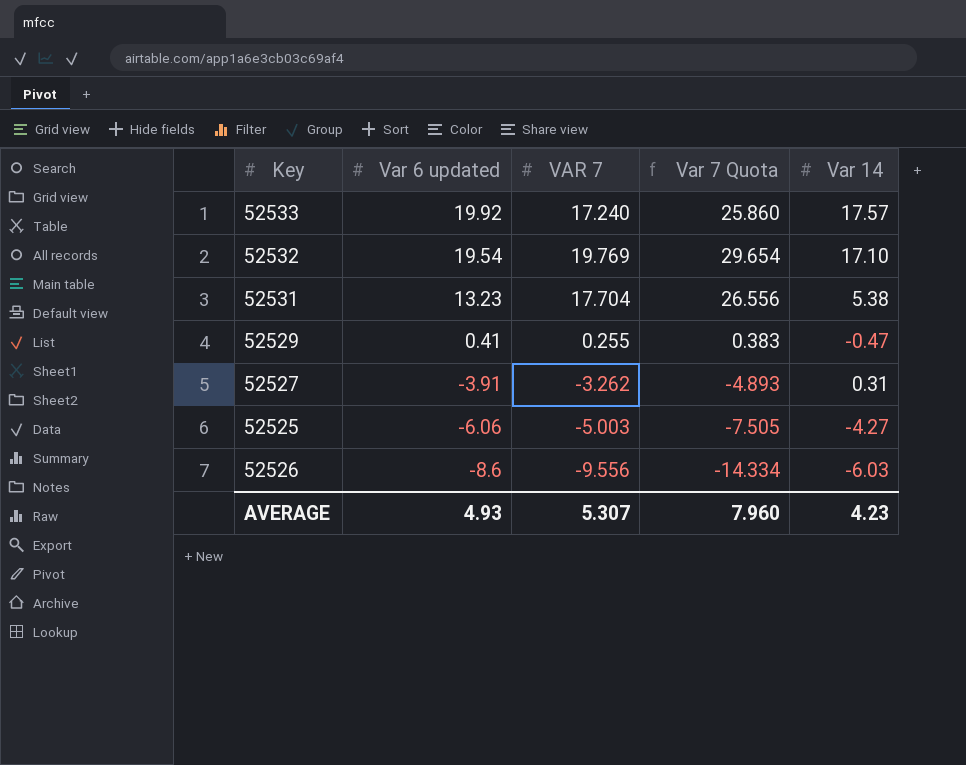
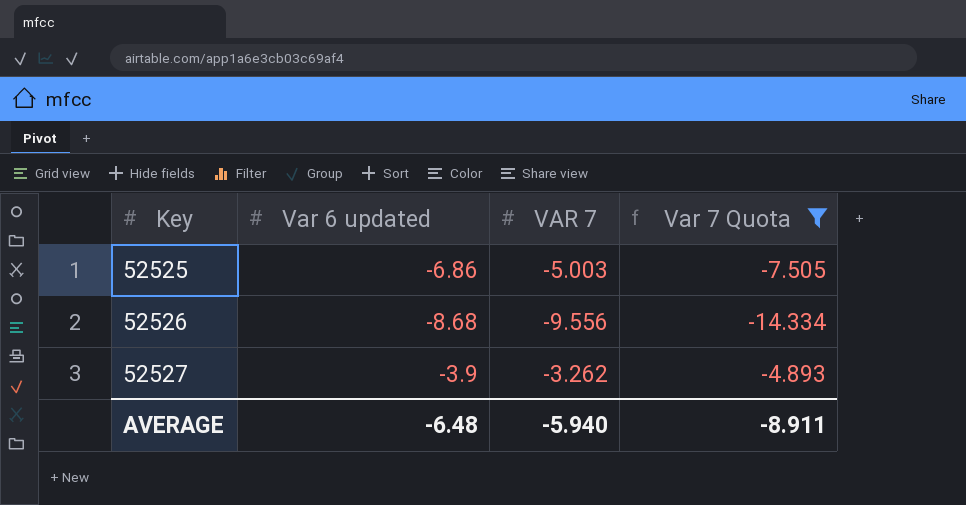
filter: none -> Var 7 Quota <= -4.893
row order: Var 6 updated descending -> Key ascending
column Var 14 | position: 5 -> none
52525 | Var 6 updated: -6.06 -> -6.86
52526 | Var 6 updated: -8.6 -> -8.68
52527 | Var 6 updated: -3.91 -> -3.9
AVERAGE | Var 6 updated: 4.93 -> -6.48
AVERAGE | VAR 7: 5.307 -> -5.940
AVERAGE | Var 7 Quota: 7.960 -> -8.911

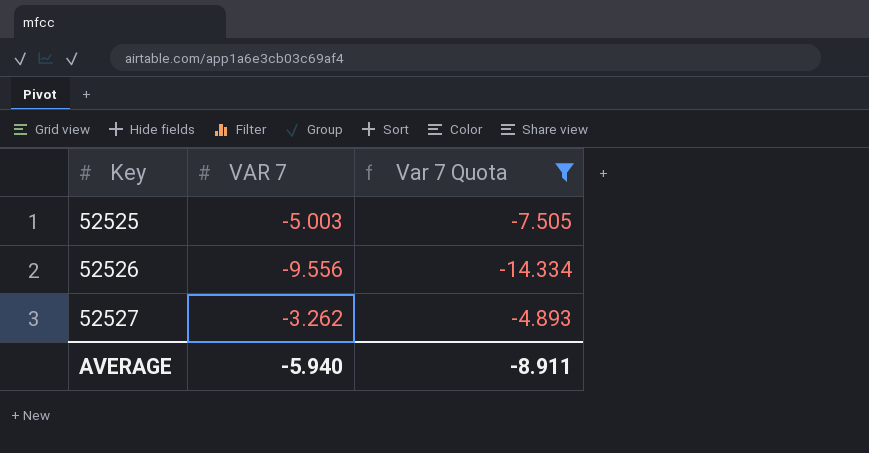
column Var 6 updated | position: 2 -> none

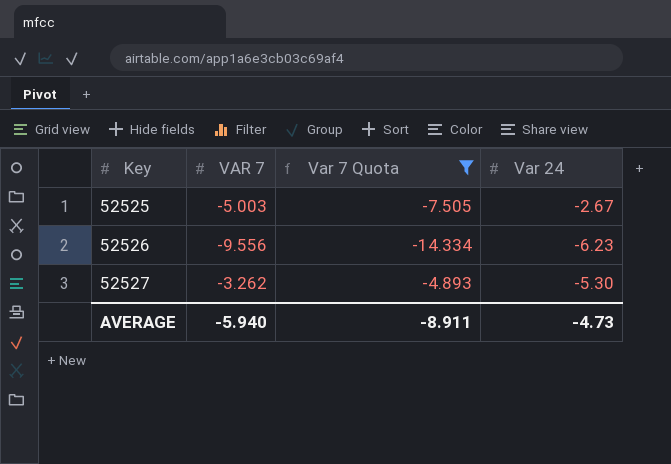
column Var 24 | position: none -> 4

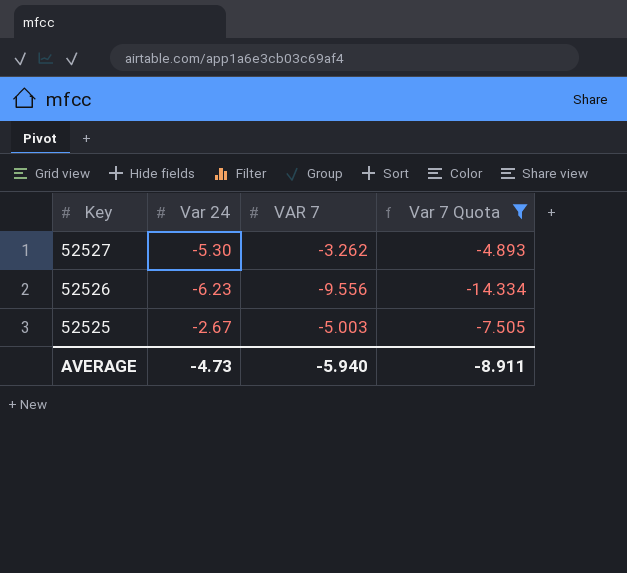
row order: Key ascending -> Key descending
column Var 24 | position: 4 -> 2

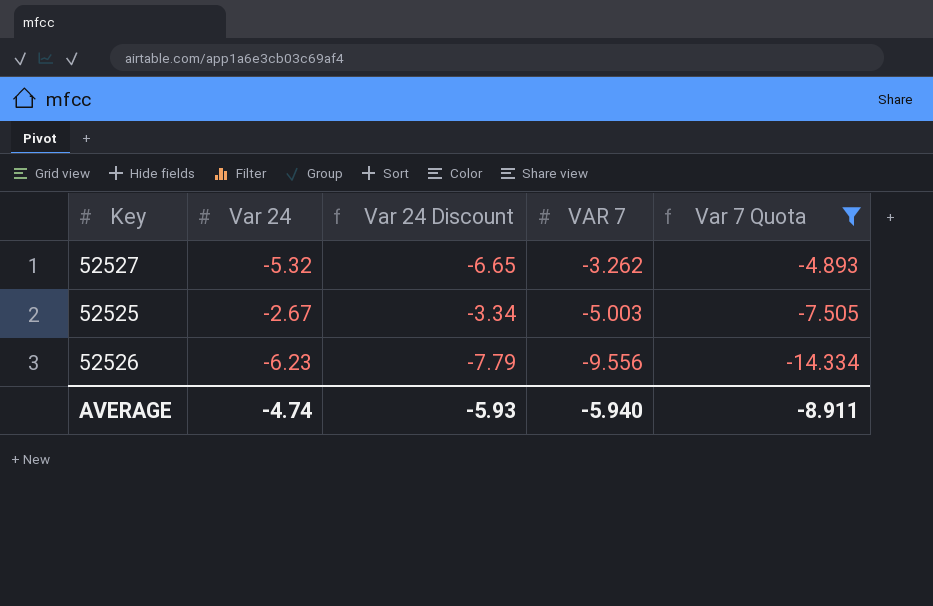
row order: Key descending -> VAR 7 descending
column Var 24 Discount | formula: none -> [Var 24] * 1.25
52527 | Var 24: -5.30 -> -5.32
AVERAGE | Var 24: -4.73 -> -4.74

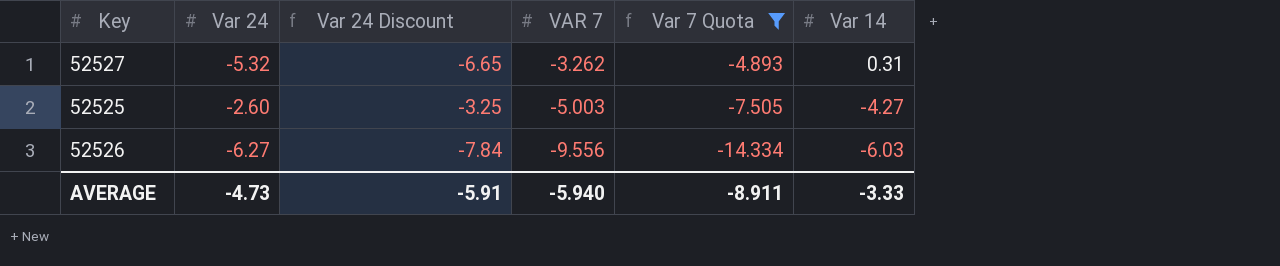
column Var 14 | position: none -> 6
52525 | Var 24: -2.67 -> -2.60
52525 | Var 24 Discount: -3.34 -> -3.25
52526 | Var 24: -6.23 -> -6.27
52526 | Var 24 Discount: -7.79 -> -7.84
AVERAGE | Var 24: -4.74 -> -4.73
AVERAGE | Var 24 Discount: -5.93 -> -5.91

